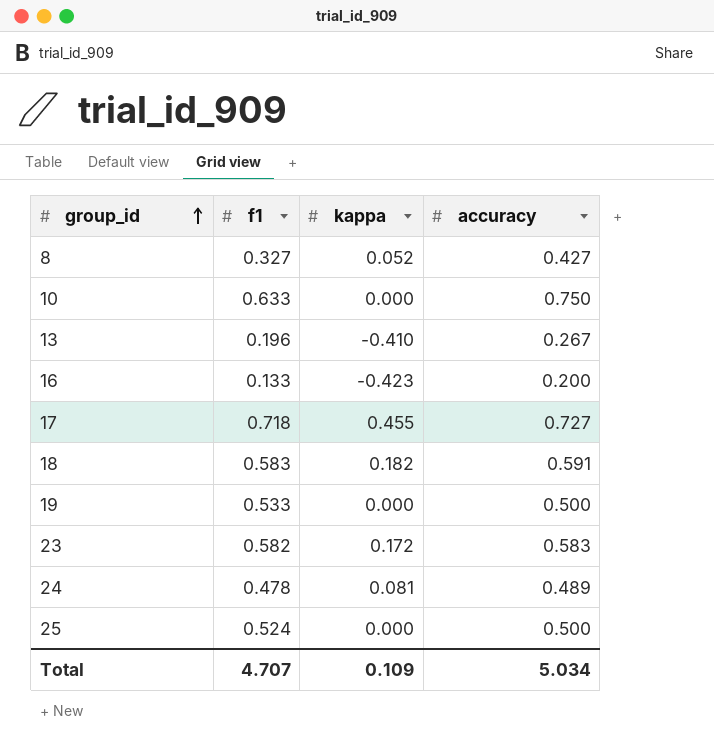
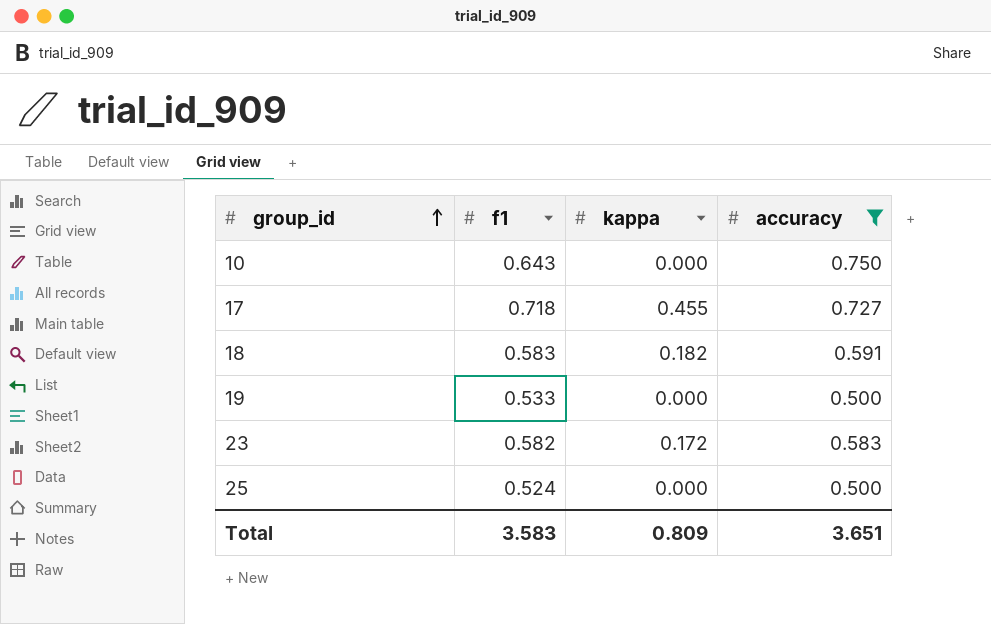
filter: none -> accuracy >= 0.500
10 | f1: 0.633 -> 0.643
Total | f1: 4.707 -> 3.583
Total | kappa: 0.109 -> 0.809
Total | accuracy: 5.034 -> 3.651

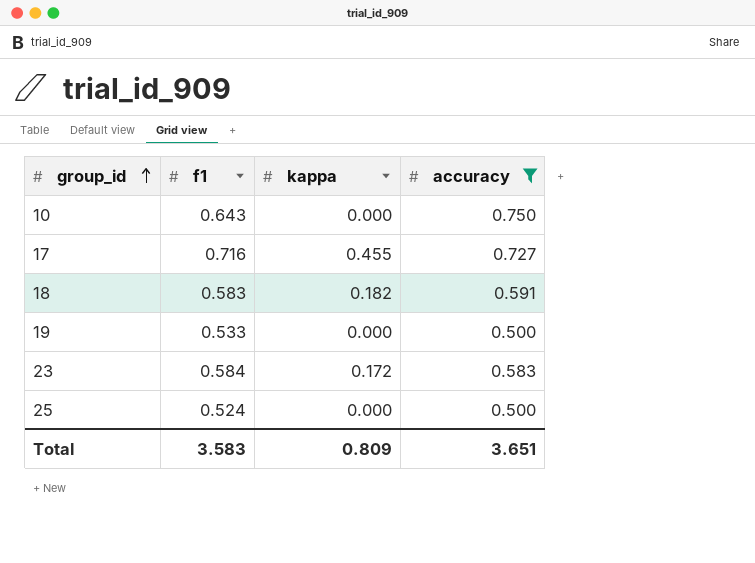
17 | f1: 0.718 -> 0.716
23 | f1: 0.582 -> 0.584

